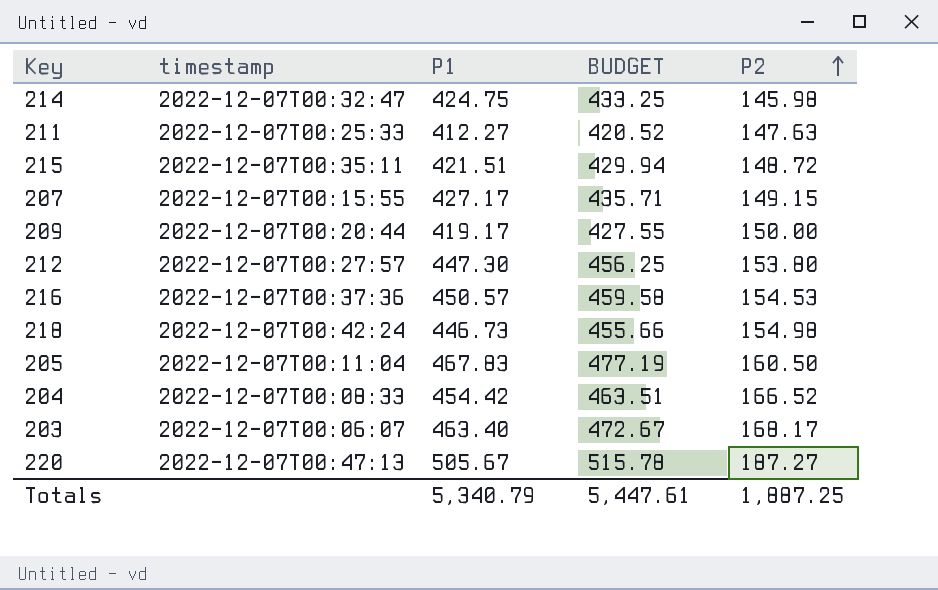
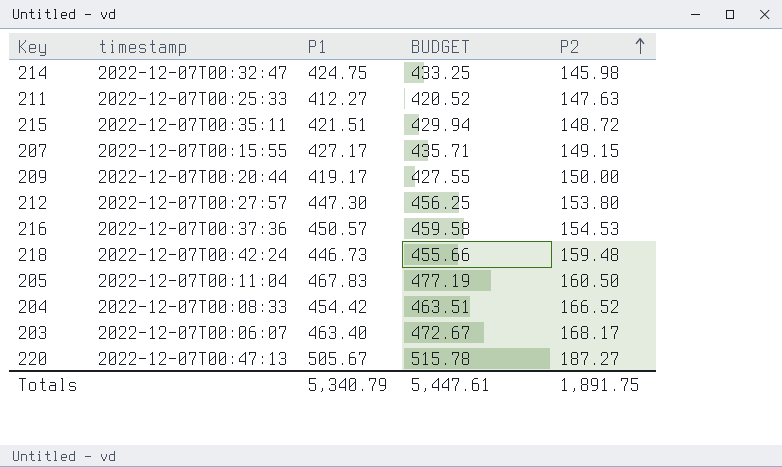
218 | P2: 154.98 -> 159.48
Totals | P2: 1,887.25 -> 1,891.75

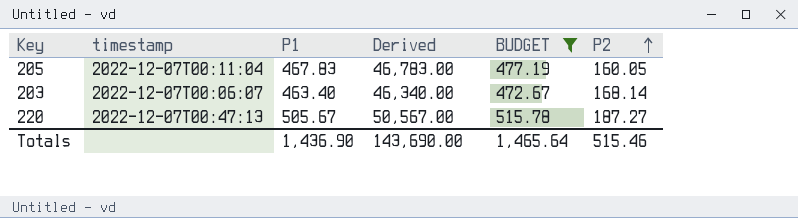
filter: none -> BUDGET >= 472.67
column Derived | formula: none -> [P1] * 100
205 | P2: 160.50 -> 160.05
203 | P2: 168.17 -> 168.14
Totals | P1: 5,340.79 -> 1,436.90
Totals | BUDGET: 5,447.61 -> 1,465.64
Totals | P2: 1,891.75 -> 515.46

